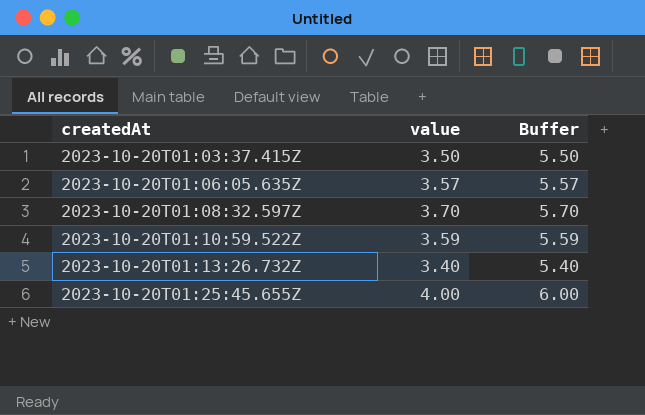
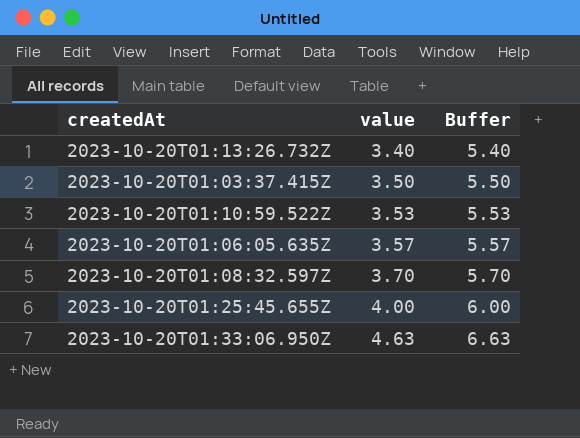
row order: createdAt ascending -> value ascending
2023-10-20T01:10:59.522Z | value: 3.59 -> 3.53
2023-10-20T01:10:59.522Z | Buffer: 5.59 -> 5.53
row 2023-10-20T01:33:06.950Z: none -> 4.63 | 6.63

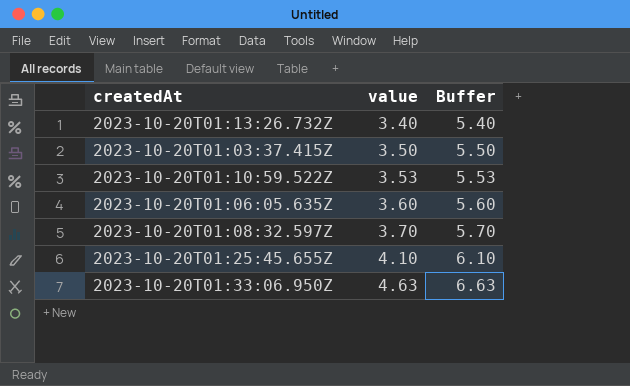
2023-10-20T01:06:05.635Z | value: 3.57 -> 3.60
2023-10-20T01:06:05.635Z | Buffer: 5.57 -> 5.60
2023-10-20T01:25:45.655Z | value: 4.00 -> 4.10
2023-10-20T01:25:45.655Z | Buffer: 6.00 -> 6.10

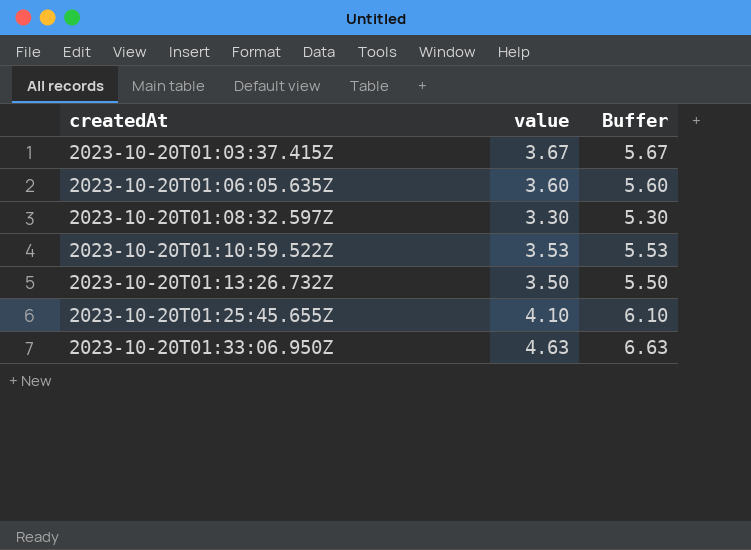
row order: value ascending -> createdAt ascending
2023-10-20T01:03:37.415Z | value: 3.50 -> 3.67
2023-10-20T01:03:37.415Z | Buffer: 5.50 -> 5.67
2023-10-20T01:08:32.597Z | value: 3.70 -> 3.30
2023-10-20T01:08:32.597Z | Buffer: 5.70 -> 5.30
2023-10-20T01:13:26.732Z | value: 3.40 -> 3.50
2023-10-20T01:13:26.732Z | Buffer: 5.40 -> 5.50

